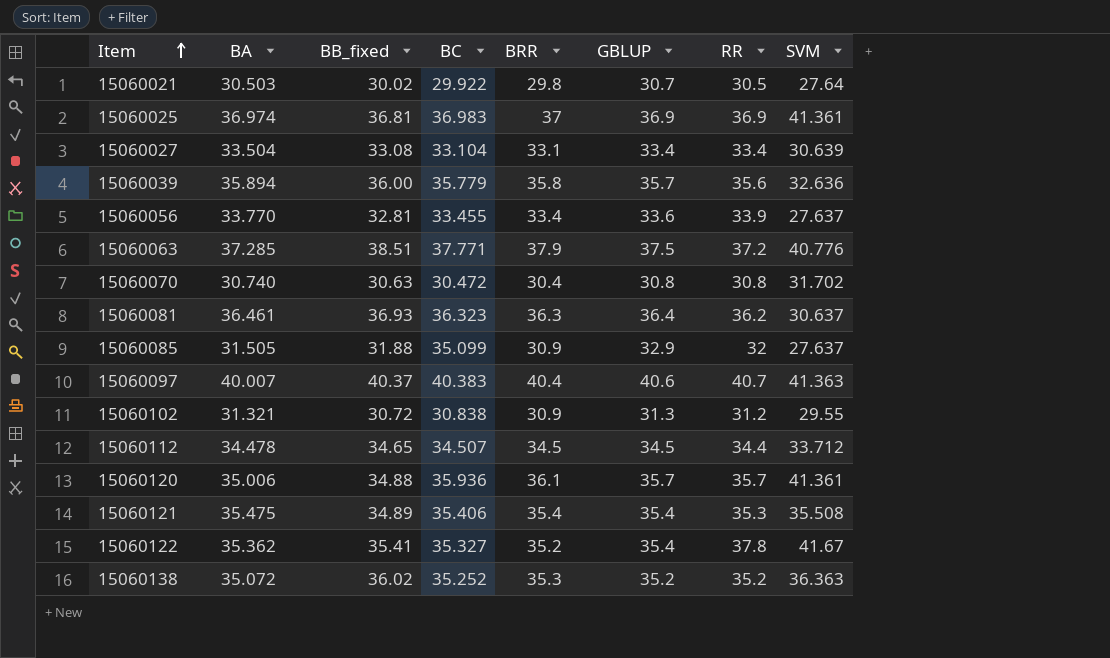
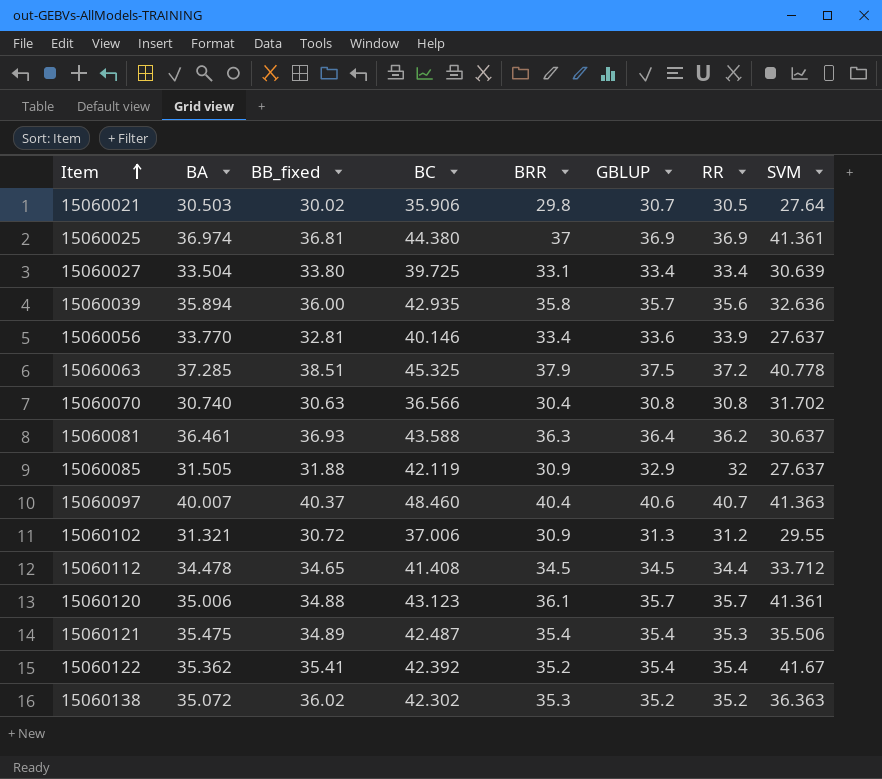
15060021 | BC: 29.922 -> 35.906
15060025 | BC: 36.983 -> 44.380
15060027 | BB_fixed: 33.08 -> 33.80
15060027 | BC: 33.104 -> 39.725
15060039 | BC: 35.779 -> 42.935
15060056 | BC: 33.455 -> 40.146
15060063 | BC: 37.771 -> 45.325
15060063 | SVM: 40.776 -> 40.778
15060070 | BC: 30.472 -> 36.566
15060081 | BC: 36.323 -> 43.588
15060085 | BC: 35.099 -> 42.119
15060097 | BC: 40.383 -> 48.460
15060102 | BC: 30.838 -> 37.006
15060112 | BC: 34.507 -> 41.408
15060120 | BC: 35.936 -> 43.123
15060121 | BC: 35.406 -> 42.487
15060121 | SVM: 35.508 -> 35.506
15060122 | BC: 35.327 -> 42.392
15060122 | RR: 37.8 -> 35.4
15060138 | BC: 35.252 -> 42.302

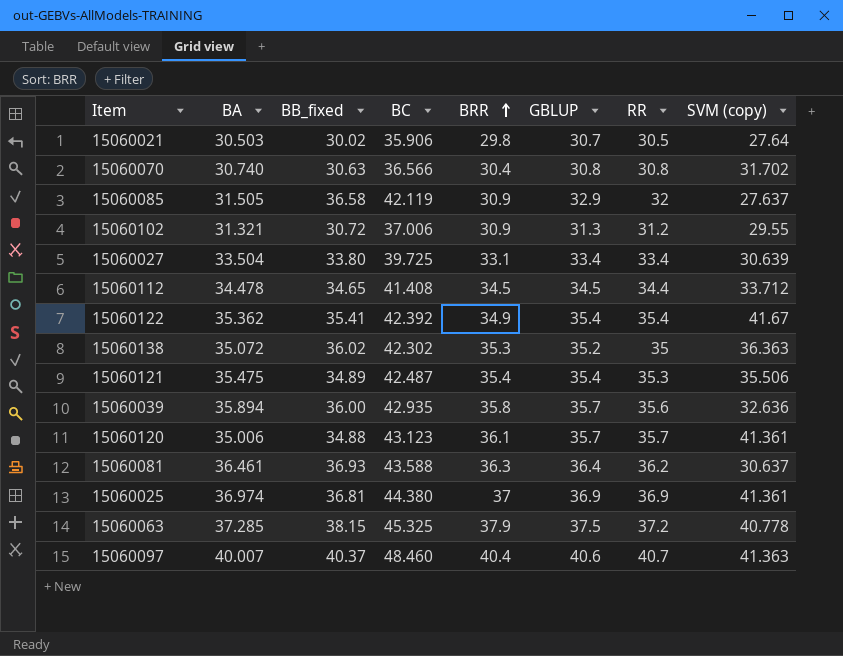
row order: Item ascending -> BRR ascending
column name: SVM -> SVM (copy)
row 15060056: 33.770 | 32.81 | 40.146 | 33.4 | 33.6 | 33.9 | 27.637 -> none
15060085 | BB_fixed: 31.88 -> 36.58
15060122 | BRR: 35.2 -> 34.9
15060138 | RR: 35.2 -> 35
15060063 | BB_fixed: 38.51 -> 38.15

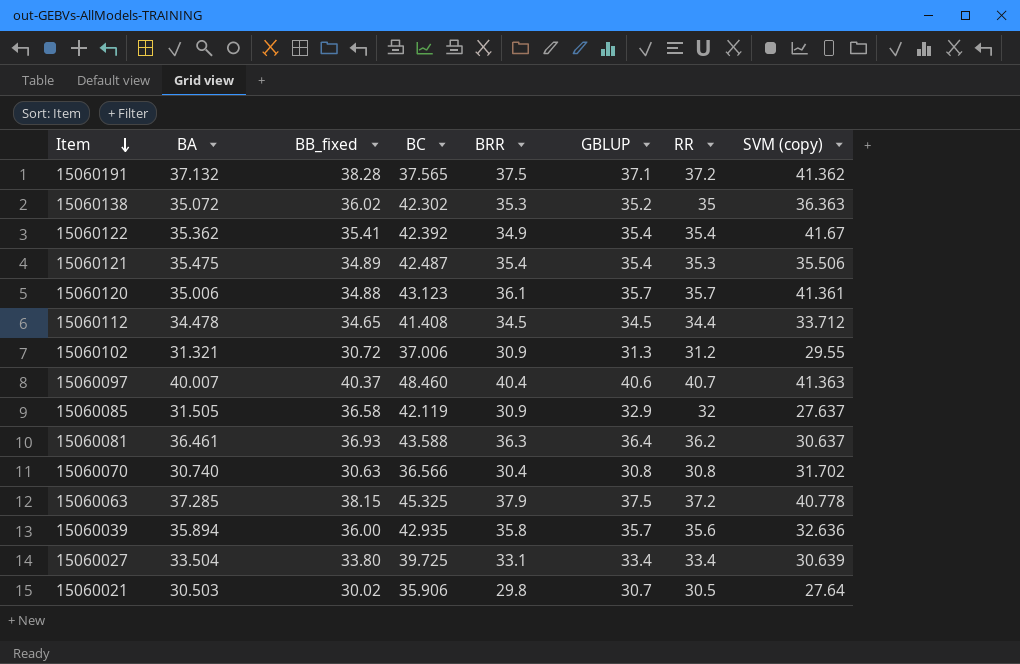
row order: BRR ascending -> Item descending
row 15060025: 36.974 | 36.81 | 44.380 | 37 | 36.9 | 36.9 | 41.361 -> none
row 15060191: none -> 37.132 | 38.28 | 37.565 | 37.5 | 37.1 | 37.2 | 41.362

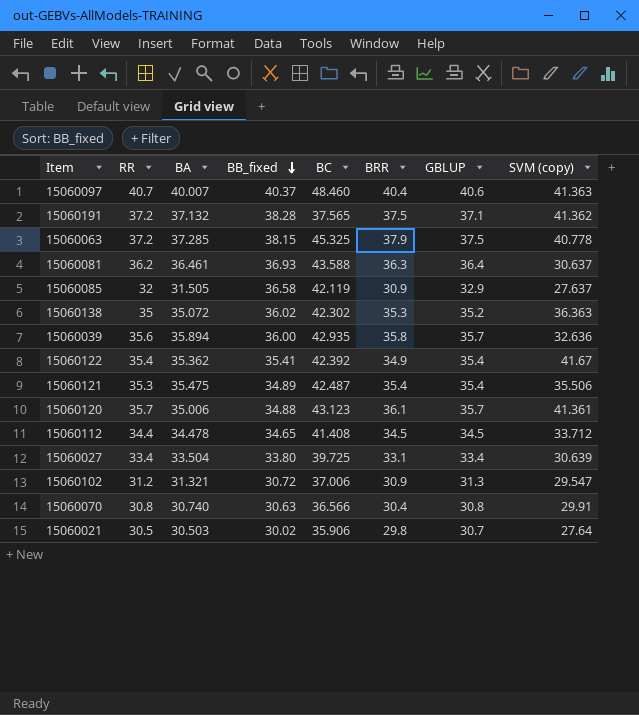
row order: Item descending -> BB_fixed descending
column RR | position: 7 -> 2
15060102 | SVM (copy): 29.55 -> 29.547
15060070 | SVM (copy): 31.702 -> 29.91

